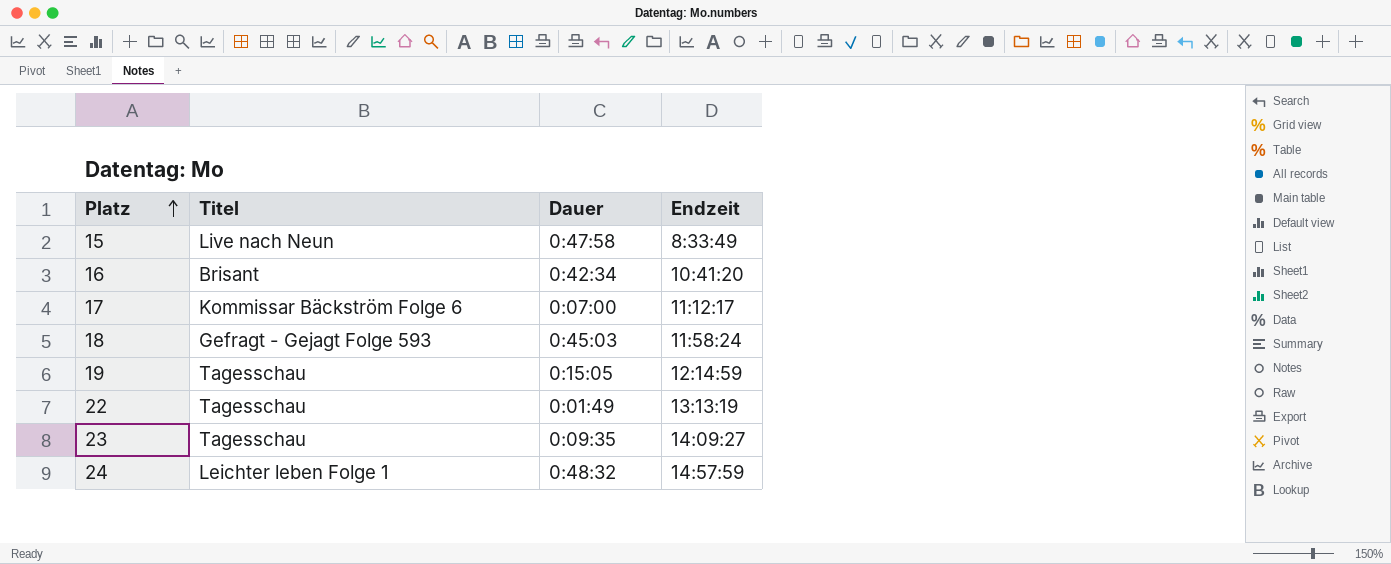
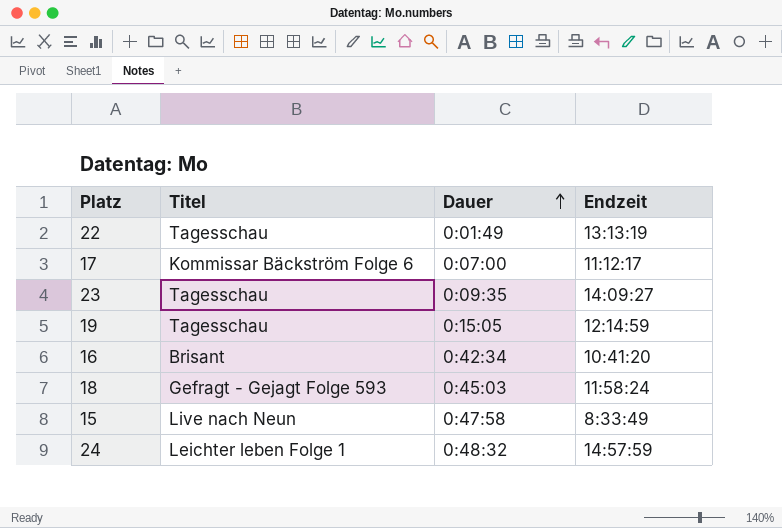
row order: Platz ascending -> Dauer ascending

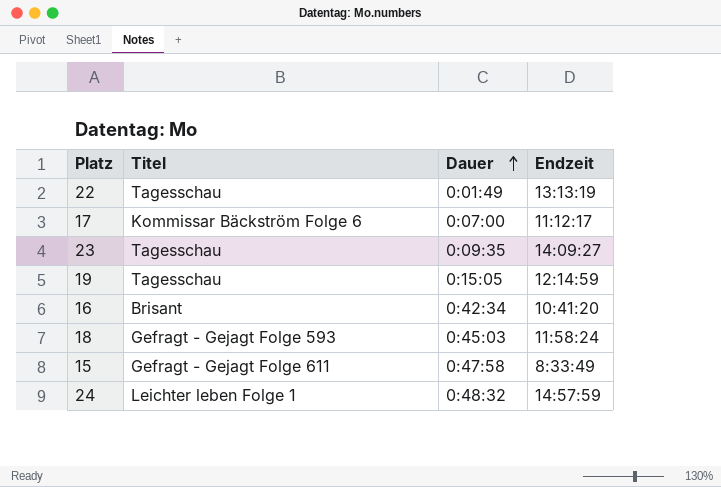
15 | Titel: Live nach Neun -> Gefragt - Gejagt Folge 611

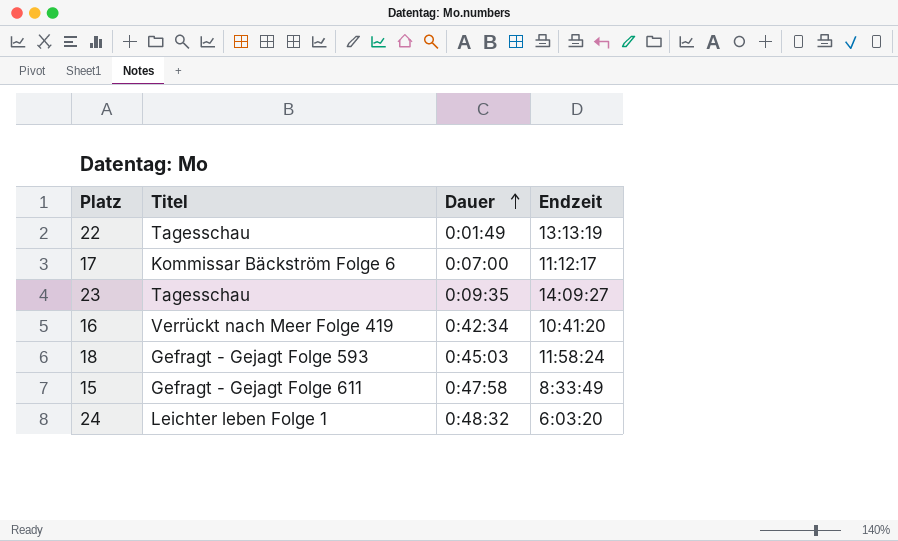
row 19: Tagesschau | 0:15:05 | 12:14:59 -> none
16 | Titel: Brisant -> Verrückt nach Meer Folge 419
24 | Endzeit: 14:57:59 -> 6:03:20

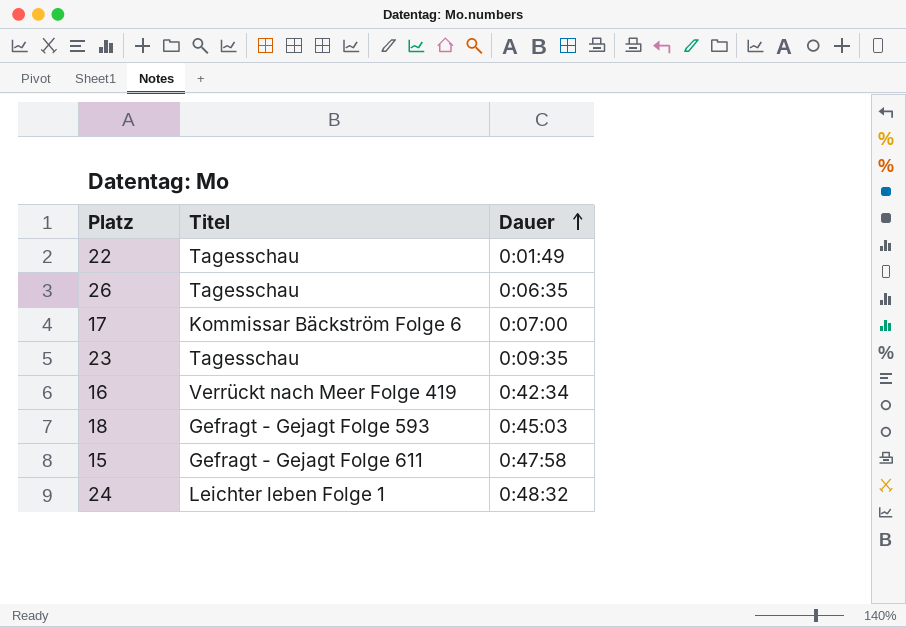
column Endzeit | position: 4 -> none
row 26: none -> Tagesschau | 0:06:35

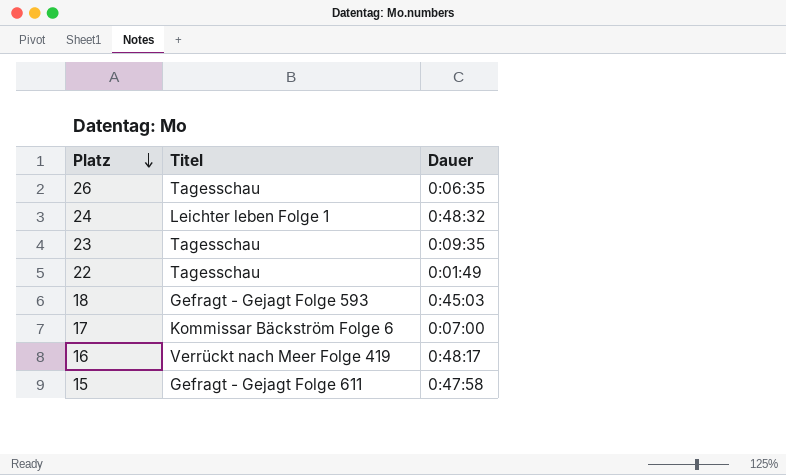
row order: Dauer ascending -> Platz descending
16 | Dauer: 0:42:34 -> 0:48:17

